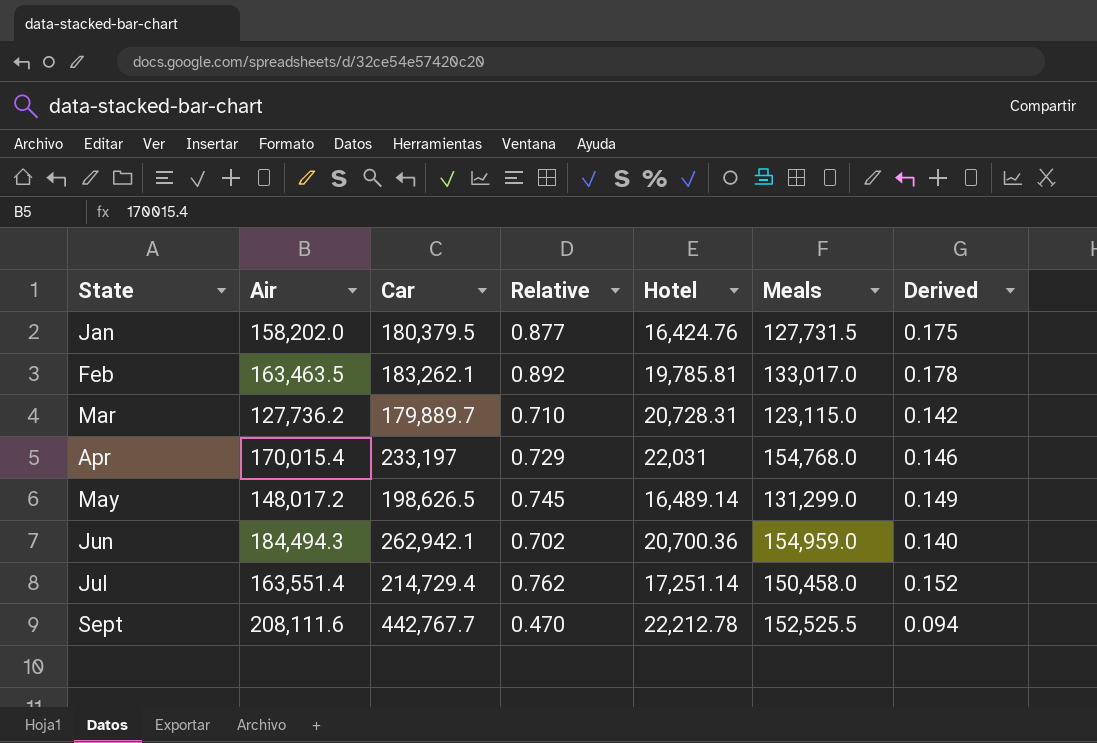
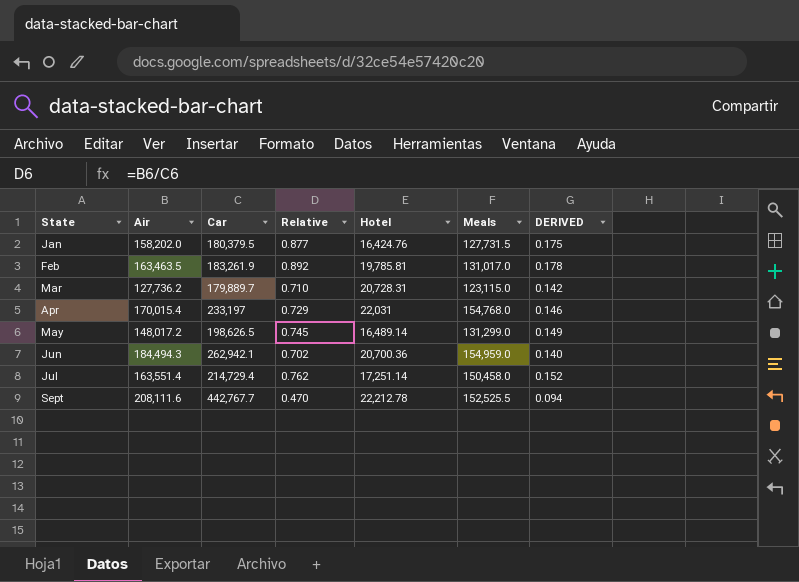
column name: Derived -> DERIVED
Feb | Car: 183,262.1 -> 183,261.9
Feb | Meals: 133,017.0 -> 131,017.0

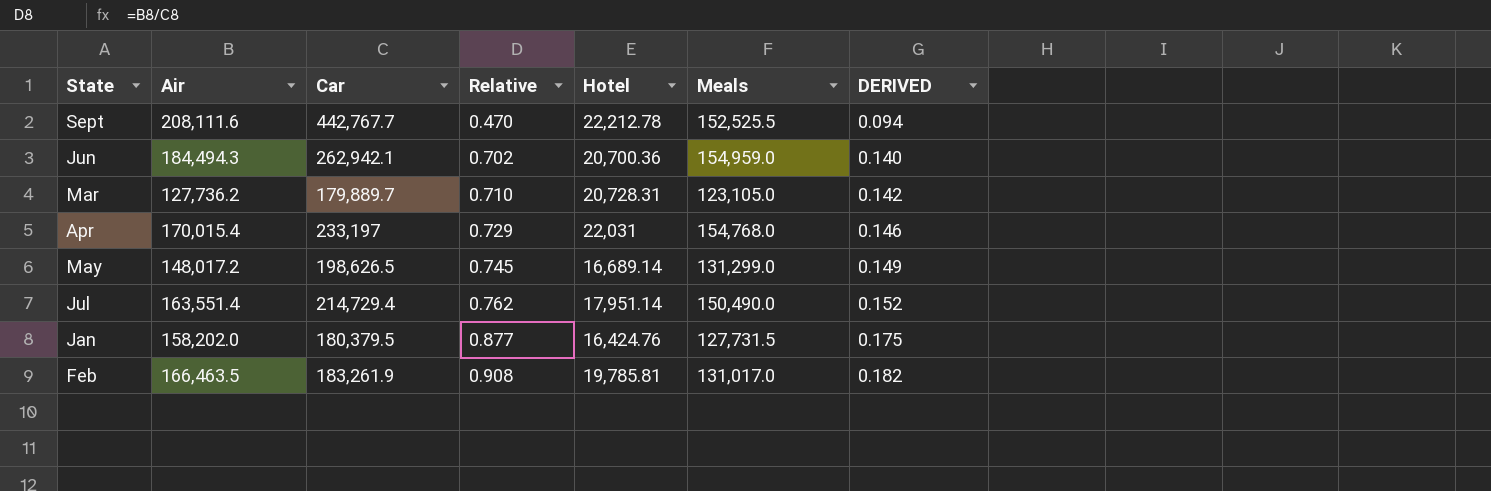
row order: State ascending -> Relative ascending
Mar | Meals: 123,115.0 -> 123,105.0
May | Hotel: 16,489.14 -> 16,689.14
Jul | Hotel: 17,251.14 -> 17,951.14
Jul | Meals: 150,458.0 -> 150,490.0
Feb | Air: 163,463.5 -> 166,463.5
Feb | Relative: 0.892 -> 0.908
Feb | DERIVED: 0.178 -> 0.182

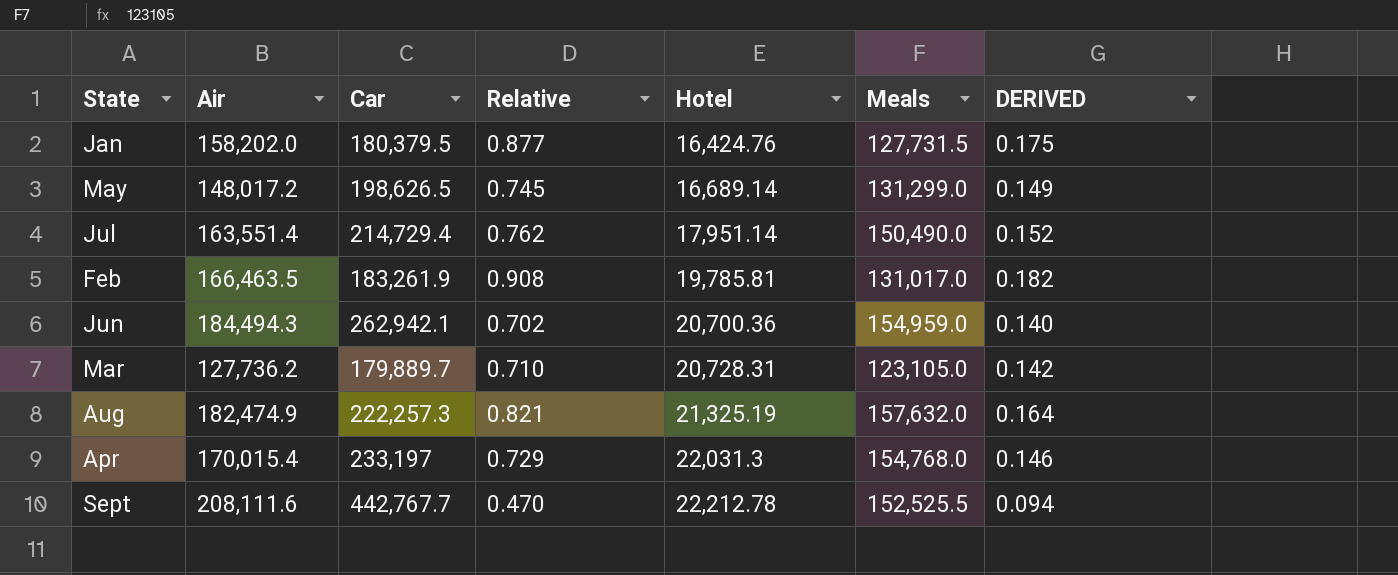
row order: Relative ascending -> Hotel ascending
row Aug: none -> 182,474.9 | 222,257.3 | 0.821 | 21,325.19 | 157,632.0 | 0.164
Apr | Hotel: 22,031 -> 22,031.3

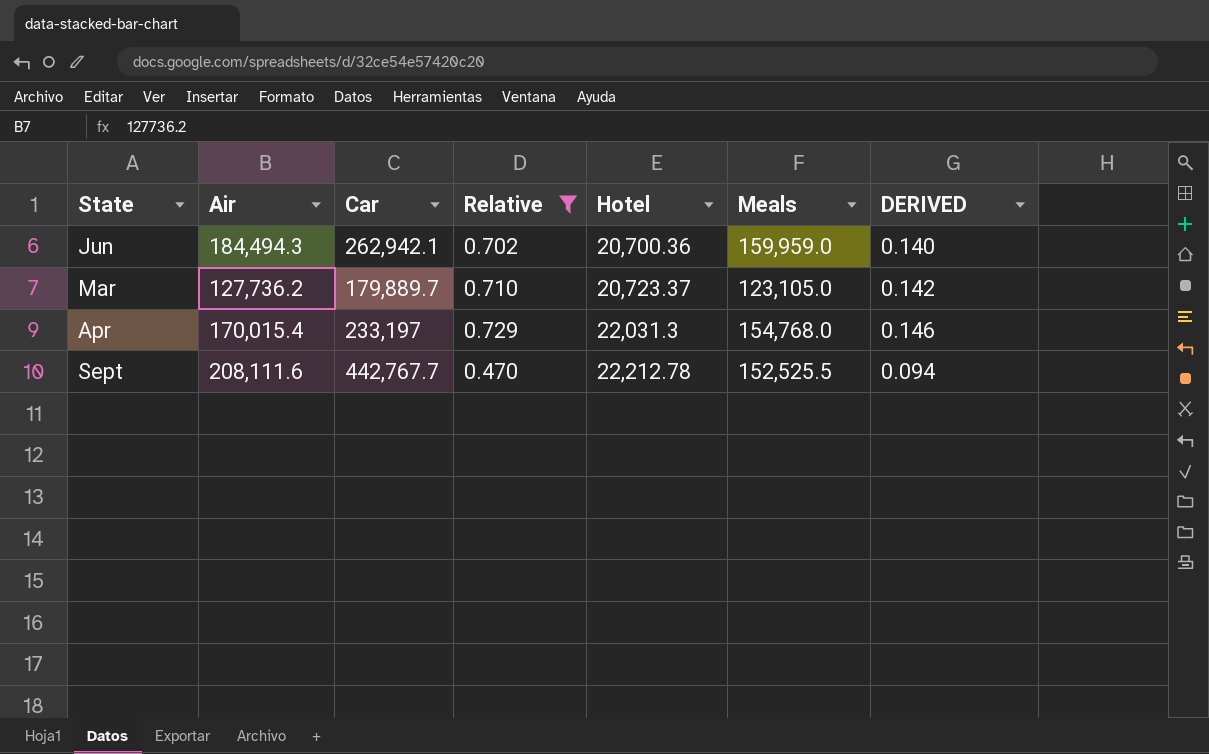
filter: none -> Relative <= 0.729
Jun | Meals: 154,959.0 -> 159,959.0
Mar | Hotel: 20,728.31 -> 20,723.37

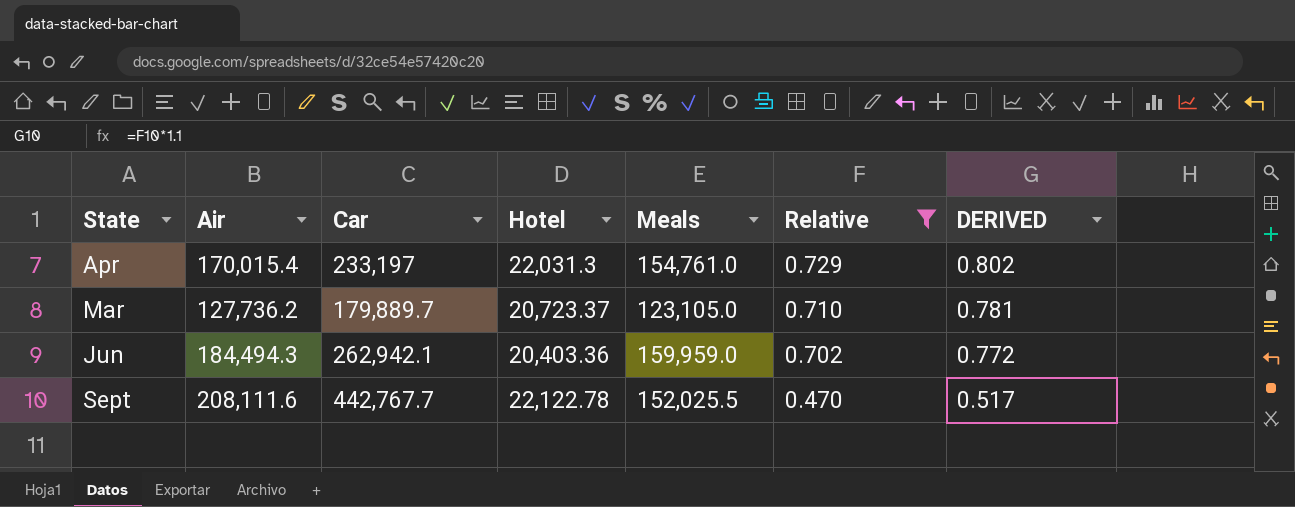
row order: Hotel ascending -> Relative descending
column Relative | position: 4 -> 6
column DERIVED | formula: [Relative] * 0.2 -> [Relative] * 1.1
Apr | Meals: 154,768.0 -> 154,761.0
Jun | Hotel: 20,700.36 -> 20,403.36
Sept | Hotel: 22,212.78 -> 22,122.78
Sept | Meals: 152,525.5 -> 152,025.5

